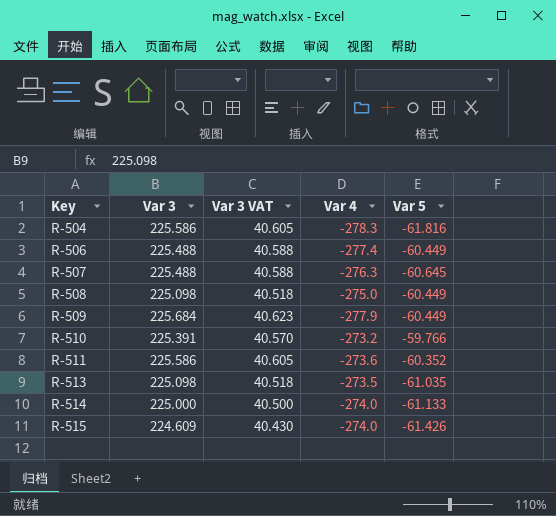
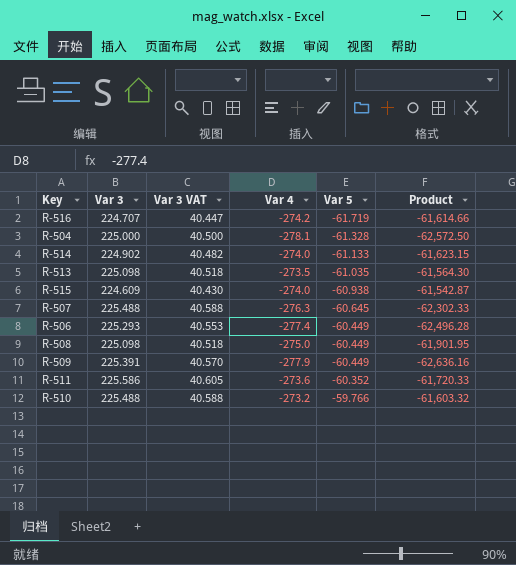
row order: Key ascending -> Var 5 ascending
column Product | formula: none -> [Var 3] * [Var 4]
row R-516: none -> 224.707 | 40.447 | -274.2 | -61.719 | -61,614.66
R-504 | Var 3: 225.586 -> 225.000
R-504 | Var 3 VAT: 40.605 -> 40.500
R-504 | Var 4: -278.3 -> -278.1
R-504 | Var 5: -61.816 -> -61.328
R-514 | Var 3: 225.000 -> 224.902
R-514 | Var 3 VAT: 40.500 -> 40.482
R-515 | Var 5: -61.426 -> -60.938
R-506 | Var 3: 225.488 -> 225.293
R-506 | Var 3 VAT: 40.588 -> 40.553
R-509 | Var 3: 225.684 -> 225.391
R-509 | Var 3 VAT: 40.623 -> 40.570
R-510 | Var 3: 225.391 -> 225.488
R-510 | Var 3 VAT: 40.570 -> 40.588

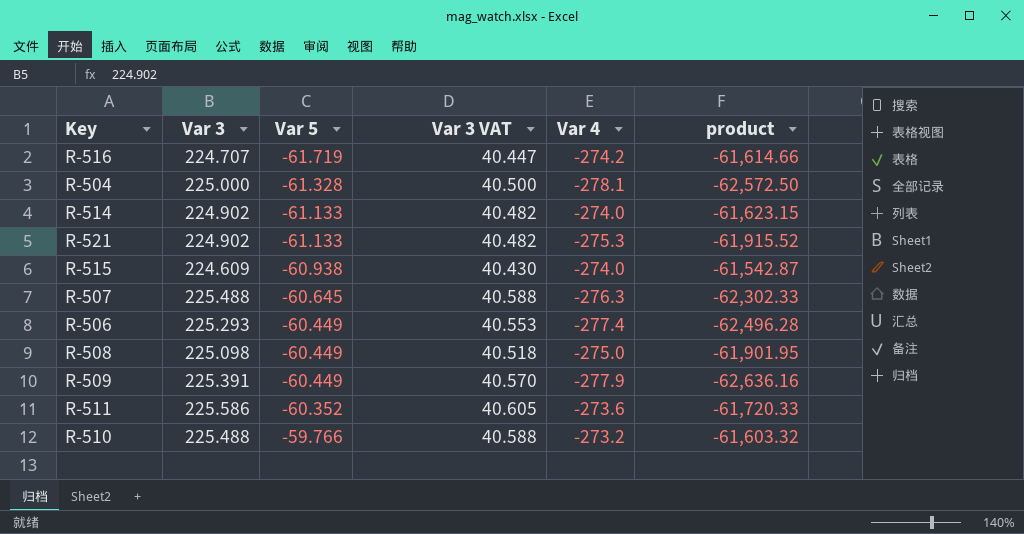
column Var 5 | position: 5 -> 3
column name: Product -> product
row R-513: 225.098 | 40.518 | -273.5 | -61.035 | -61,564.30 -> none
row R-521: none -> 224.902 | -61.133 | 40.482 | -275.3 | -61,915.52

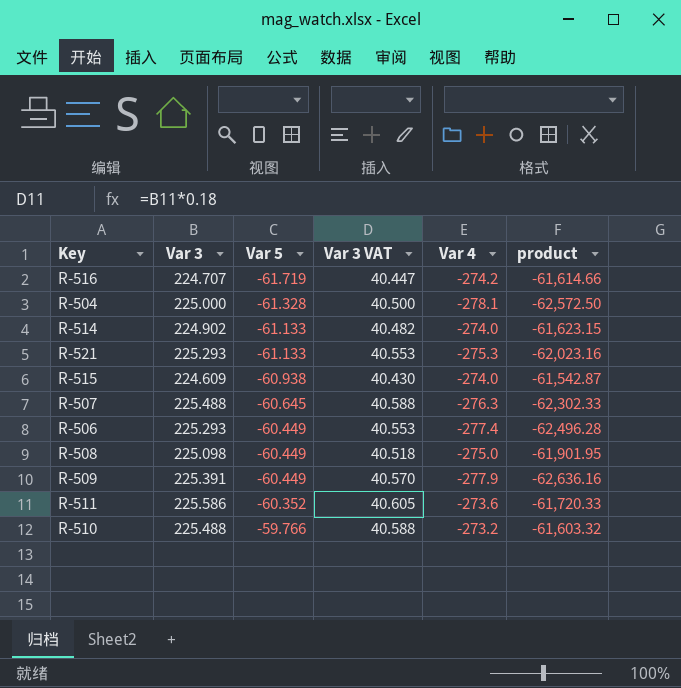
R-521 | Var 3: 224.902 -> 225.293
R-521 | Var 3 VAT: 40.482 -> 40.553
R-521 | product: -61,915.52 -> -62,023.16

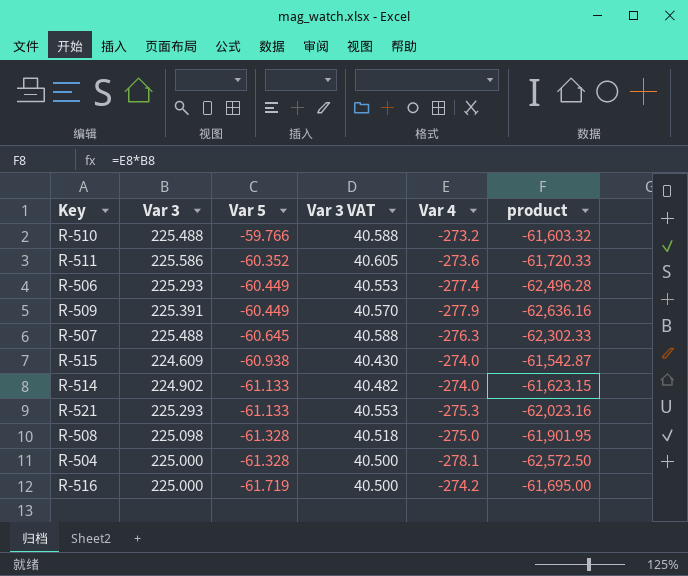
row order: Var 5 ascending -> Var 5 descending
R-508 | Var 5: -60.449 -> -61.328
R-516 | Var 3: 224.707 -> 225.000
R-516 | Var 3 VAT: 40.447 -> 40.500
R-516 | product: -61,614.66 -> -61,695.00

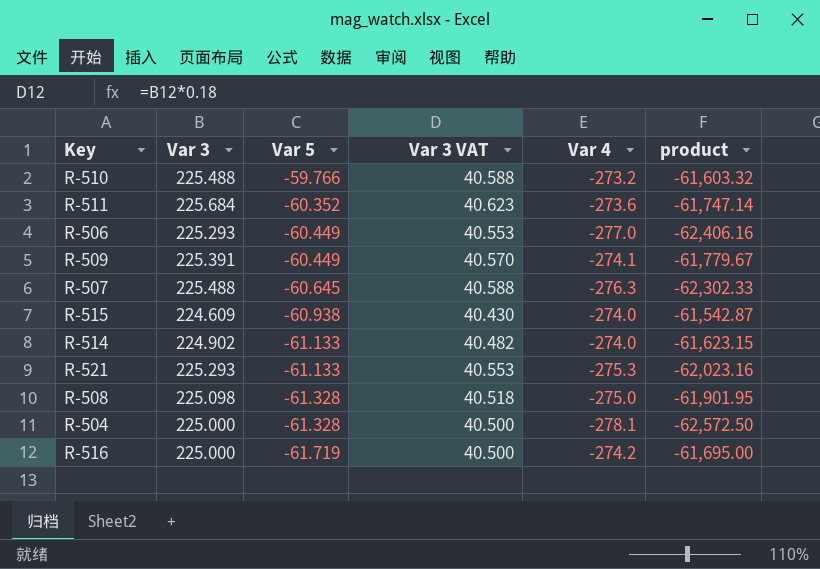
R-511 | Var 3: 225.586 -> 225.684
R-511 | Var 3 VAT: 40.605 -> 40.623
R-511 | product: -61,720.33 -> -61,747.14
R-506 | Var 4: -277.4 -> -277.0
R-506 | product: -62,496.28 -> -62,406.16
R-509 | Var 4: -277.9 -> -274.1
R-509 | product: -62,636.16 -> -61,779.67

